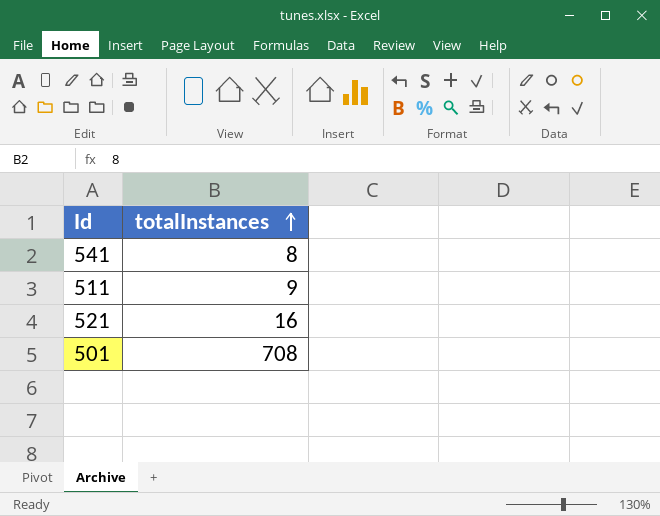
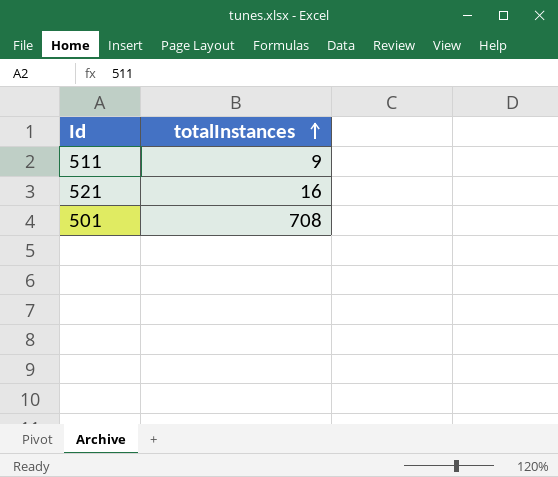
row 541: 8 -> none

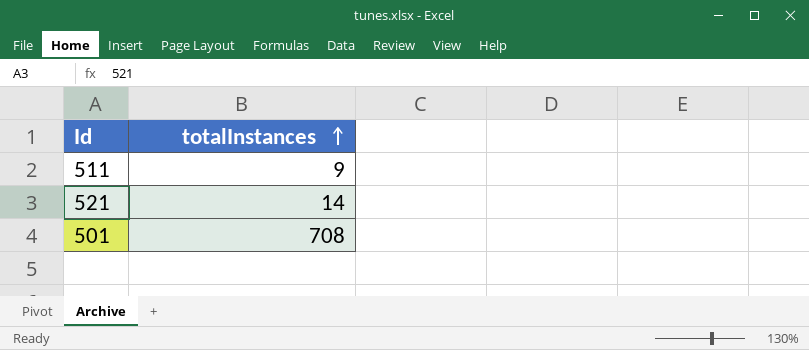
521 | totalInstances: 16 -> 14

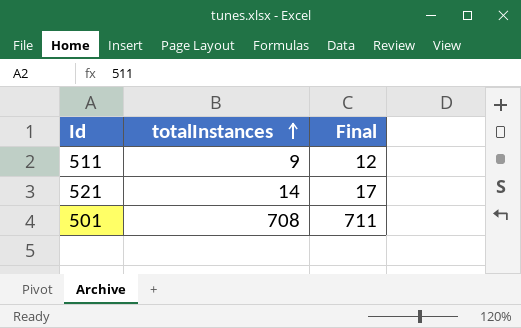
column Final | formula: none -> [totalInstances] + 3

